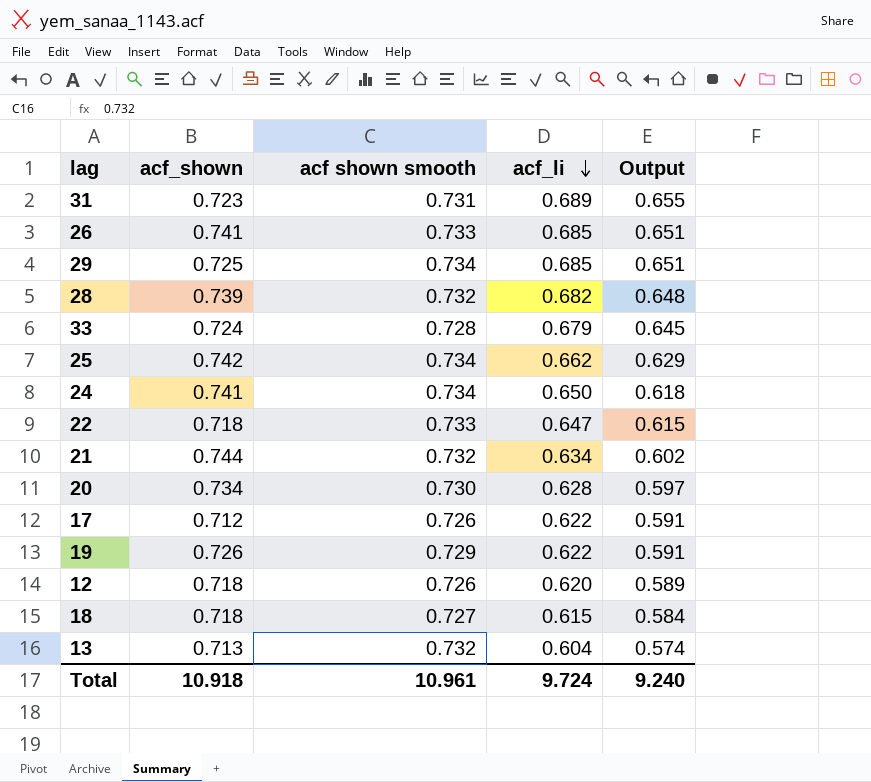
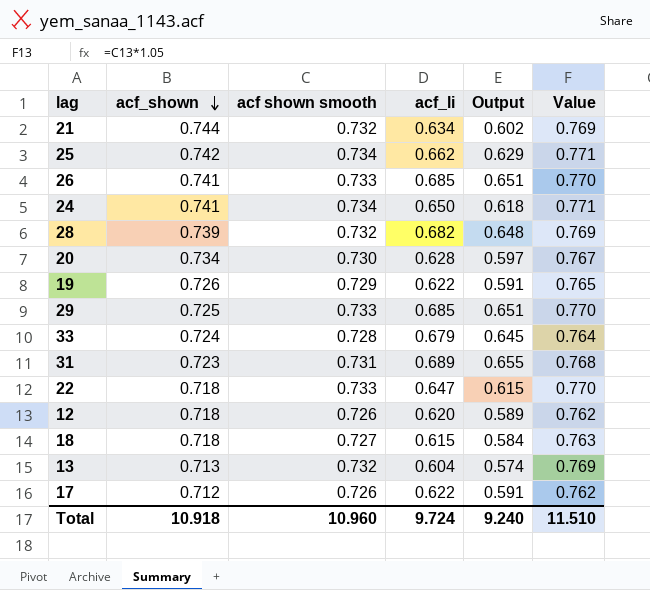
row order: acf_li descending -> acf_shown descending
column Value | formula: none -> [acf shown smooth] * 1.05
29 | acf shown smooth: 0.734 -> 0.733
Total | acf shown smooth: 10.961 -> 10.960

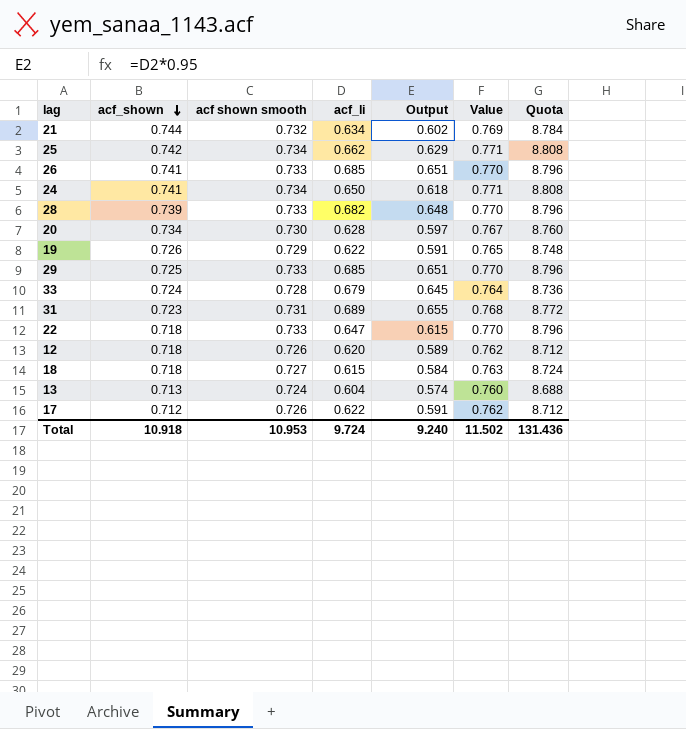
column Quota | formula: none -> [acf shown smooth] * 12
28 | acf shown smooth: 0.732 -> 0.733
28 | Value: 0.769 -> 0.770
13 | acf shown smooth: 0.732 -> 0.724
13 | Value: 0.769 -> 0.760
Total | acf shown smooth: 10.960 -> 10.953
Total | Value: 11.510 -> 11.502

